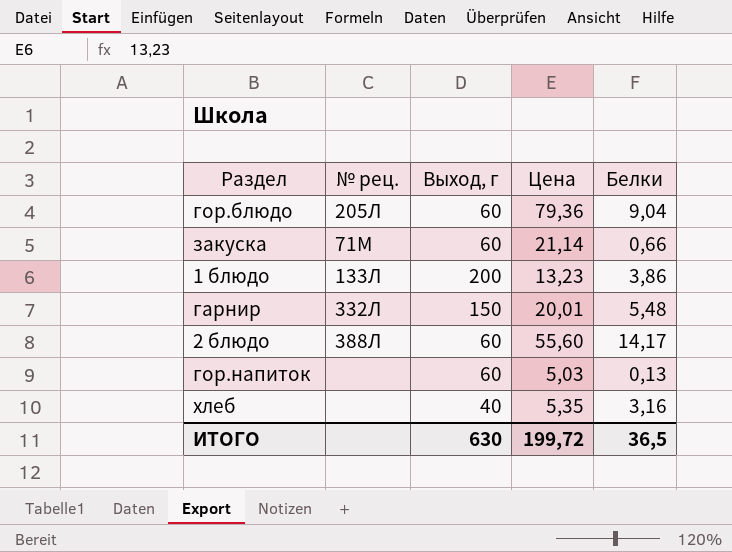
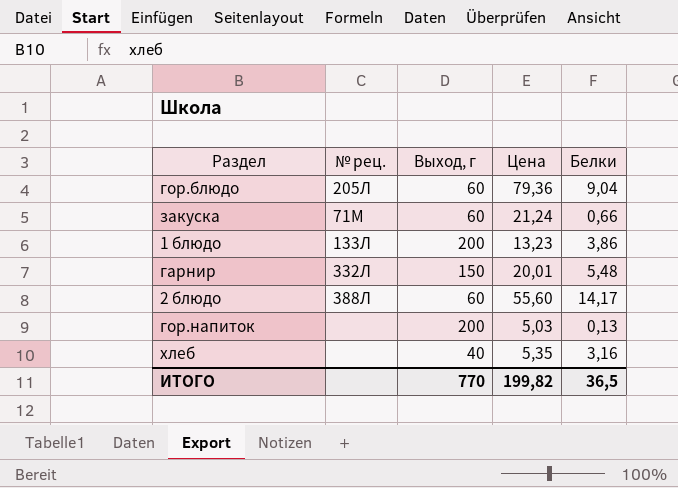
закуска | Цена: 21,14 -> 21,24
гор.напиток | Выход, г: 60 -> 200
ИТОГО | Выход, г: 630 -> 770
ИТОГО | Цена: 199,72 -> 199,82

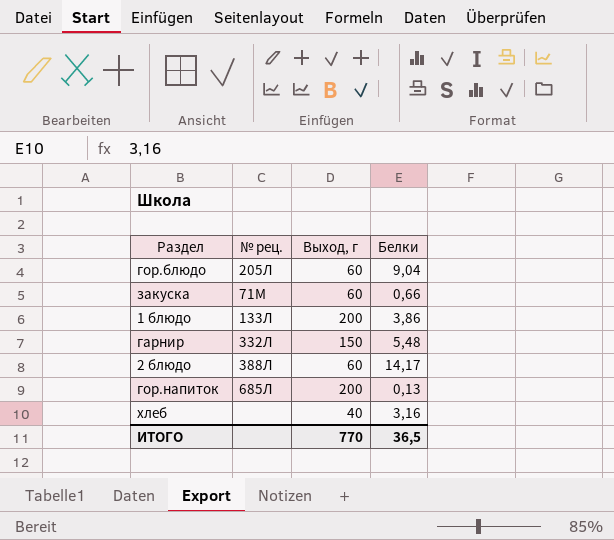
column Цена | position: 4 -> none
гор.напиток | № рец.: none -> 685Л

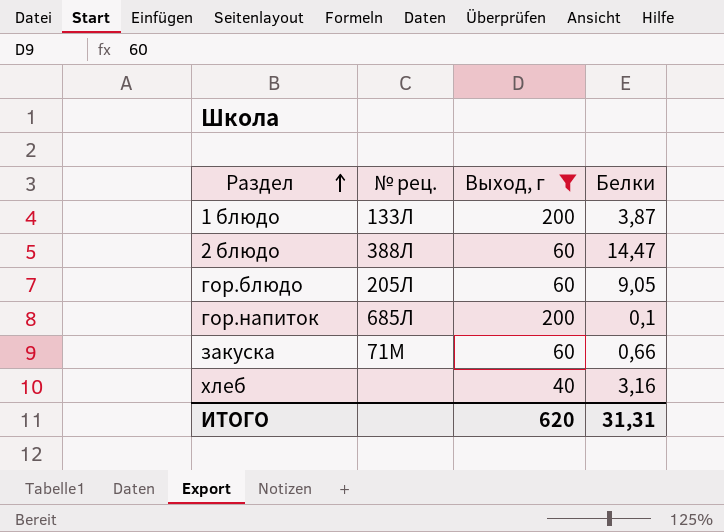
filter: none -> Выход, г != 150
row order: none -> Раздел ascending
1 блюдо | Белки: 3,86 -> 3,87
2 блюдо | Белки: 14,17 -> 14,47
гор.блюдо | Белки: 9,04 -> 9,05
гор.напиток | Белки: 0,13 -> 0,1
ИТОГО | Выход, г: 770 -> 620
ИТОГО | Белки: 36,5 -> 31,31

